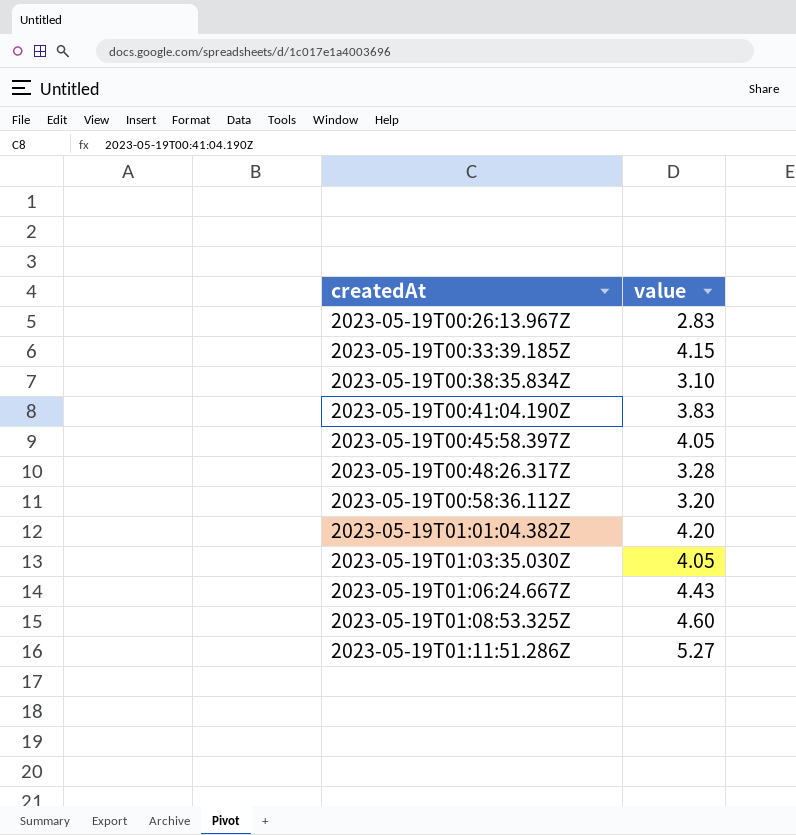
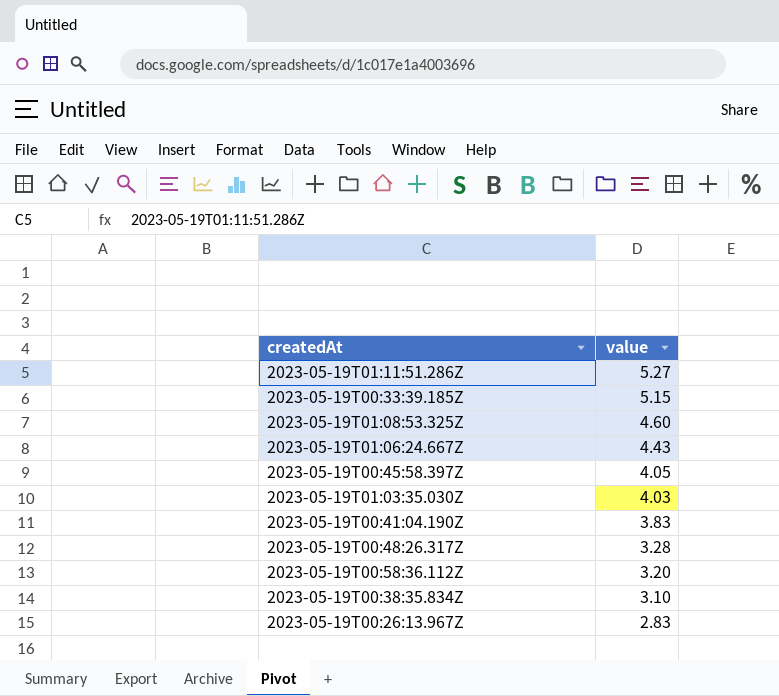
row order: createdAt ascending -> value descending
row 2023-05-19T01:01:04.382Z: 4.20 -> none
2023-05-19T00:33:39.185Z | value: 4.15 -> 5.15
2023-05-19T01:03:35.030Z | value: 4.05 -> 4.03

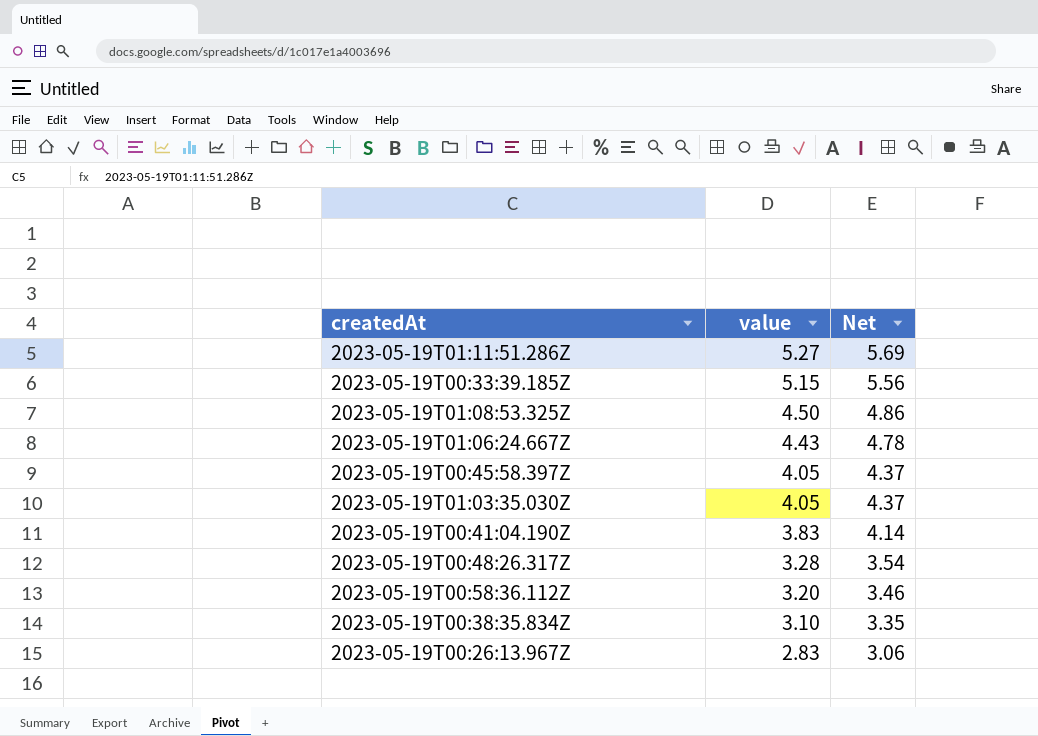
column Net | formula: none -> [value] * 1.08
2023-05-19T01:08:53.325Z | value: 4.60 -> 4.50
2023-05-19T01:03:35.030Z | value: 4.03 -> 4.05

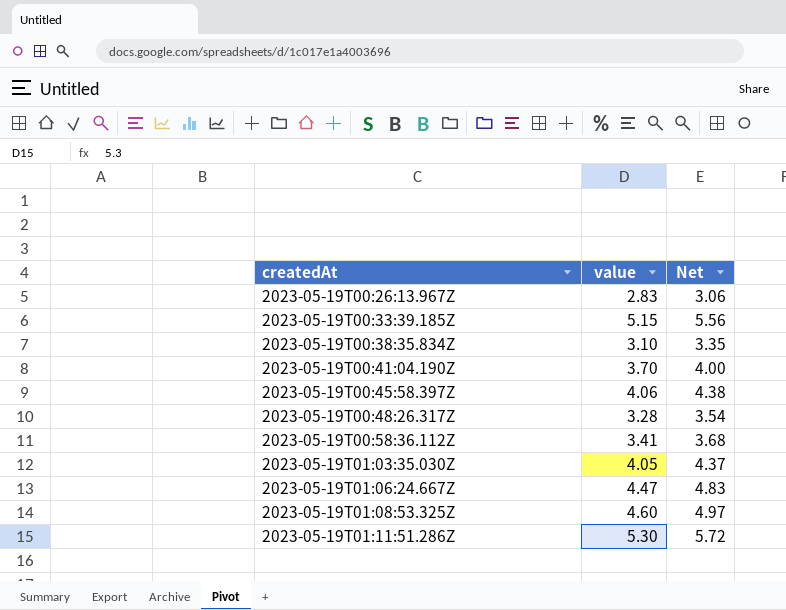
row order: value descending -> createdAt ascending
2023-05-19T00:41:04.190Z | value: 3.83 -> 3.70
2023-05-19T00:41:04.190Z | Net: 4.14 -> 4.00
2023-05-19T00:45:58.397Z | value: 4.05 -> 4.06
2023-05-19T00:45:58.397Z | Net: 4.37 -> 4.38
2023-05-19T00:58:36.112Z | value: 3.20 -> 3.41
2023-05-19T00:58:36.112Z | Net: 3.46 -> 3.68
2023-05-19T01:06:24.667Z | value: 4.43 -> 4.47
2023-05-19T01:06:24.667Z | Net: 4.78 -> 4.83
2023-05-19T01:08:53.325Z | value: 4.50 -> 4.60
2023-05-19T01:08:53.325Z | Net: 4.86 -> 4.97
2023-05-19T01:11:51.286Z | value: 5.27 -> 5.30
2023-05-19T01:11:51.286Z | Net: 5.69 -> 5.72

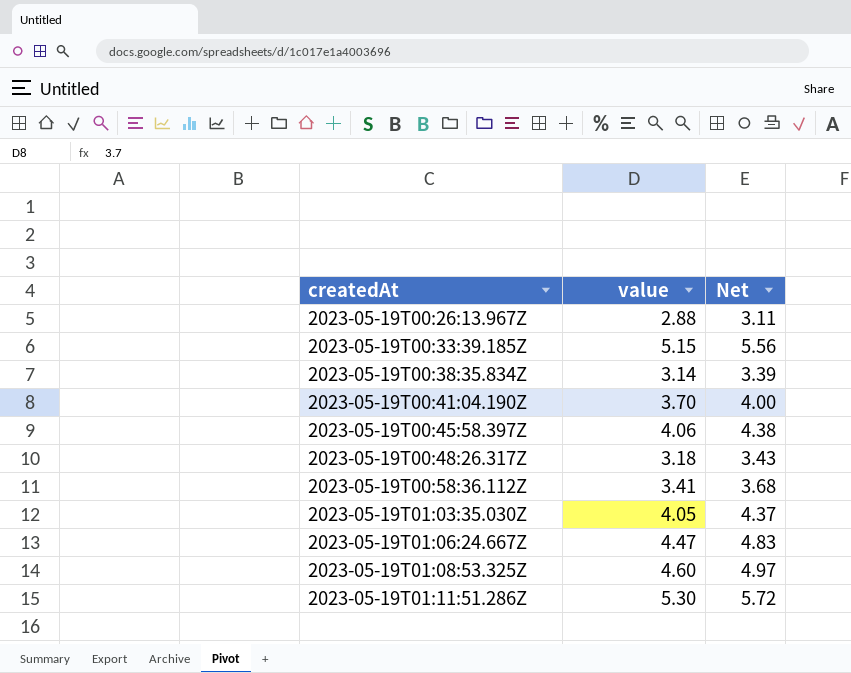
2023-05-19T00:26:13.967Z | value: 2.83 -> 2.88
2023-05-19T00:26:13.967Z | Net: 3.06 -> 3.11
2023-05-19T00:38:35.834Z | value: 3.10 -> 3.14
2023-05-19T00:38:35.834Z | Net: 3.35 -> 3.39
2023-05-19T00:48:26.317Z | value: 3.28 -> 3.18
2023-05-19T00:48:26.317Z | Net: 3.54 -> 3.43

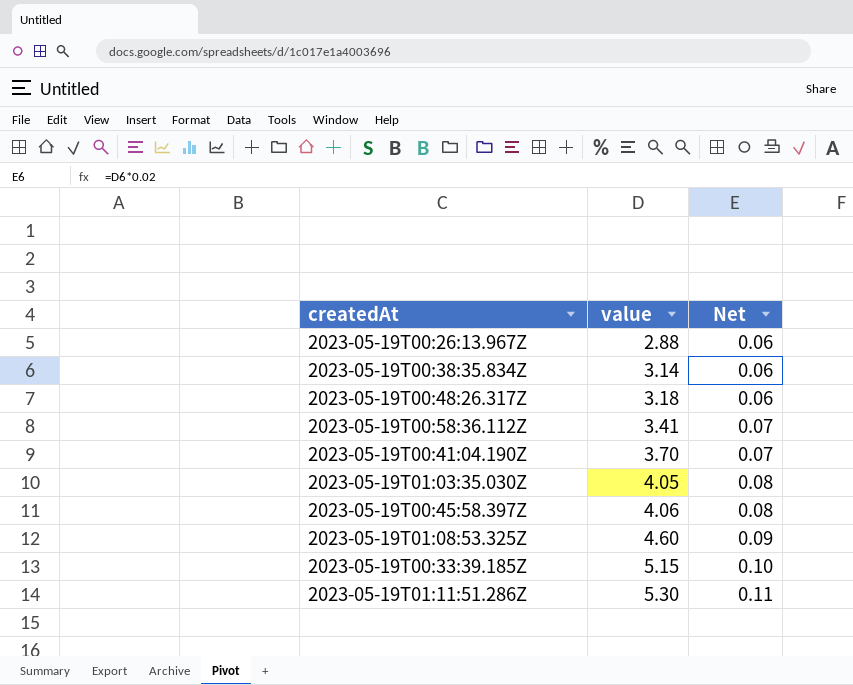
row order: createdAt ascending -> value ascending
column Net | formula: [value] * 1.08 -> [value] * 0.02
row 2023-05-19T01:06:24.667Z: 4.47 | 4.83 -> none

